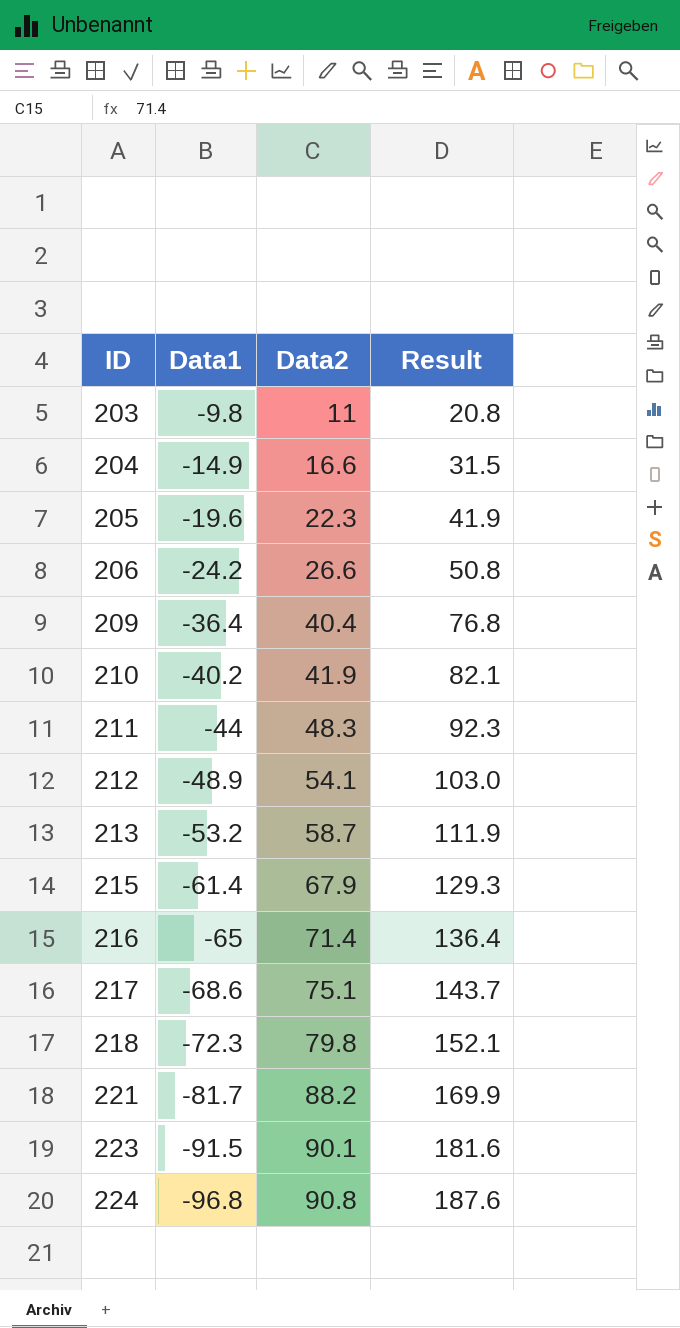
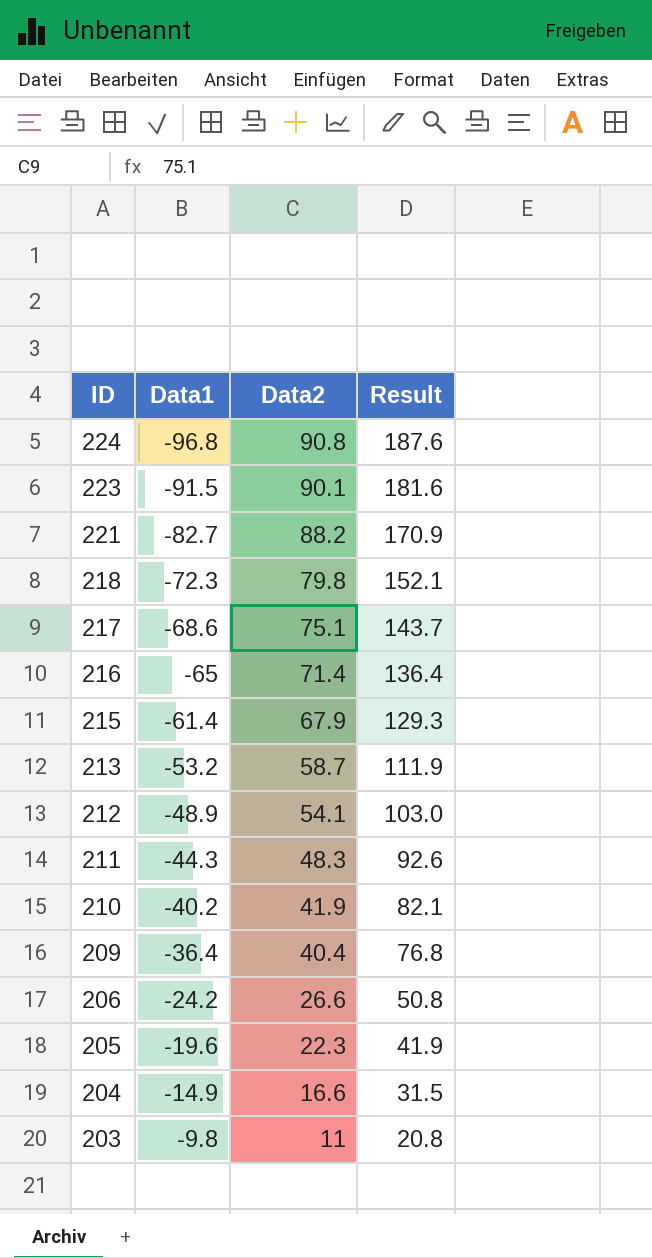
row order: ID ascending -> ID descending
221 | Data1: -81.7 -> -82.7
221 | Result: 169.9 -> 170.9
211 | Data1: -44 -> -44.3
211 | Result: 92.3 -> 92.6

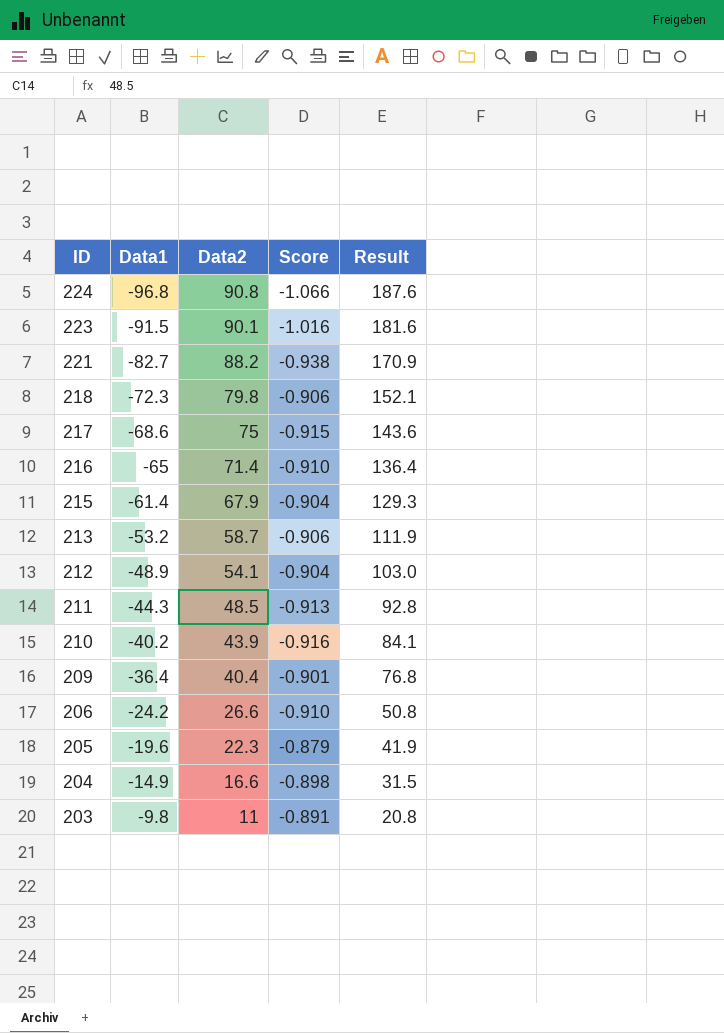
column Score | formula: none -> [Data1] / [Data2]
217 | Data2: 75.1 -> 75
217 | Result: 143.7 -> 143.6
211 | Data2: 48.3 -> 48.5
211 | Result: 92.6 -> 92.8
210 | Data2: 41.9 -> 43.9
210 | Result: 82.1 -> 84.1

